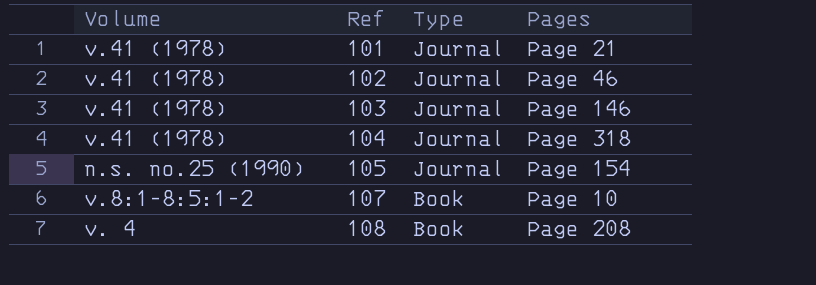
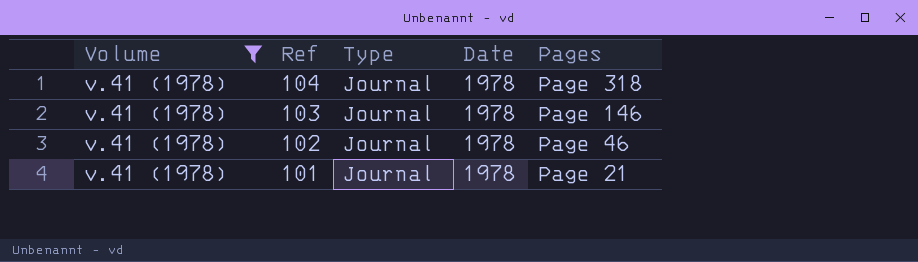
filter: none -> Volume = v.41 (1978)
row order: Ref ascending -> Ref descending
column Date | position: none -> 4

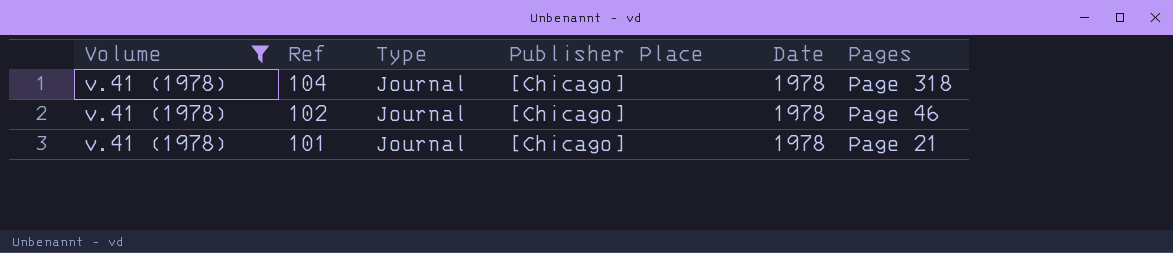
column Publisher Place | position: none -> 4
row 103: v.41 (1978) | Journal | 1978 | Page 146 -> none

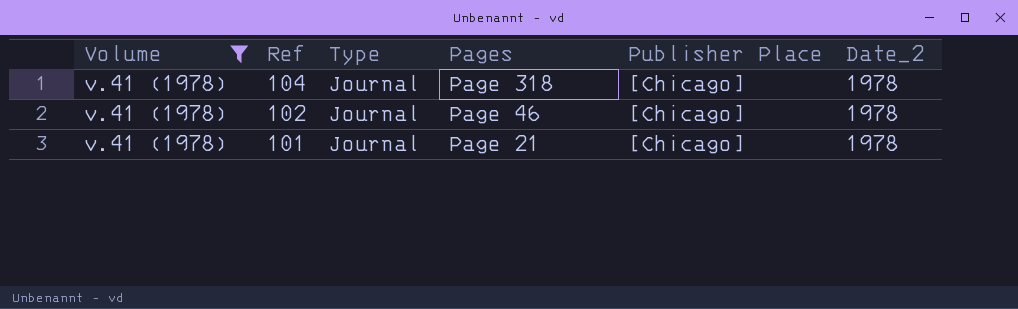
column Pages | position: 6 -> 4
column name: Date -> Date_2

